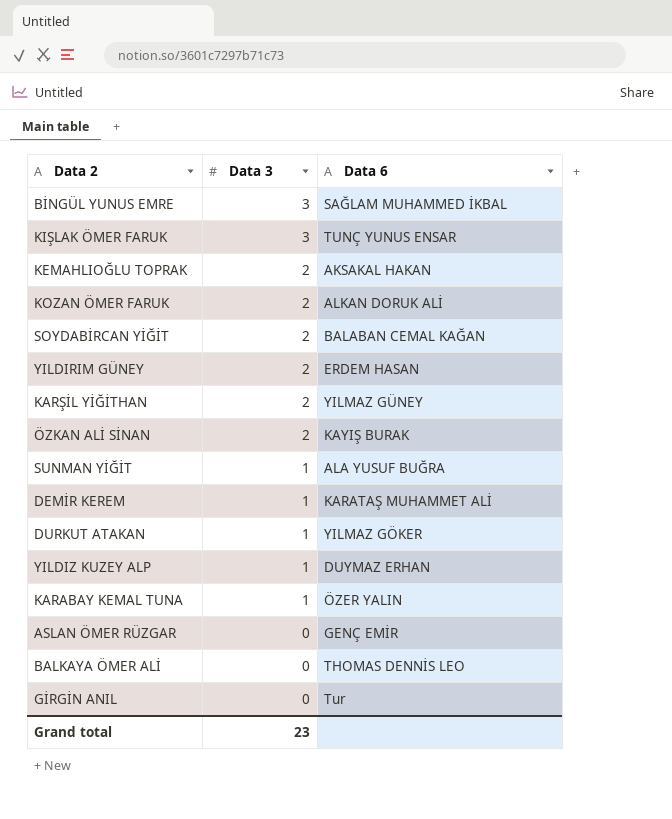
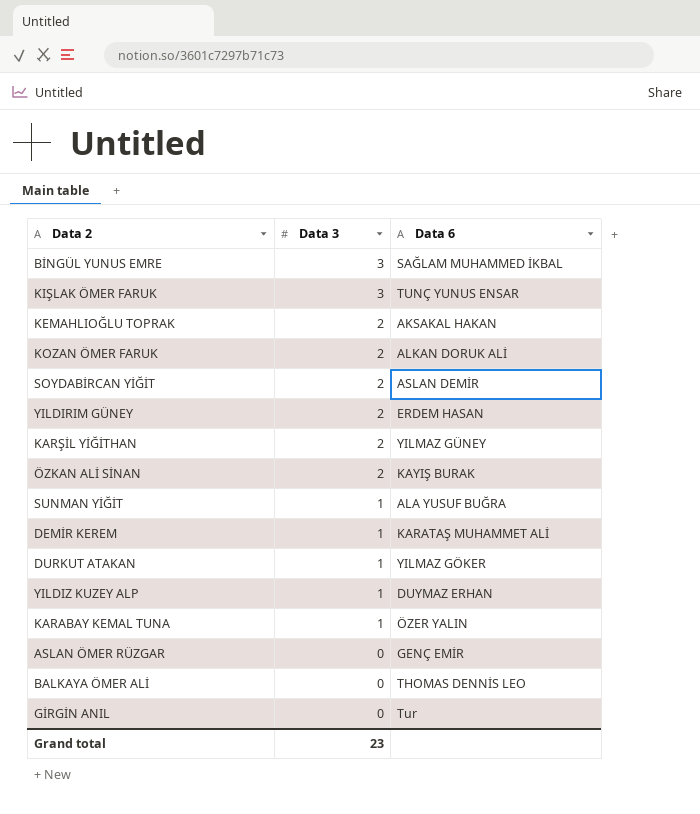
SOYDABİRCAN YİĞİT | Data 6: BALABAN CEMAL KAĞAN -> ASLAN DEMİR

